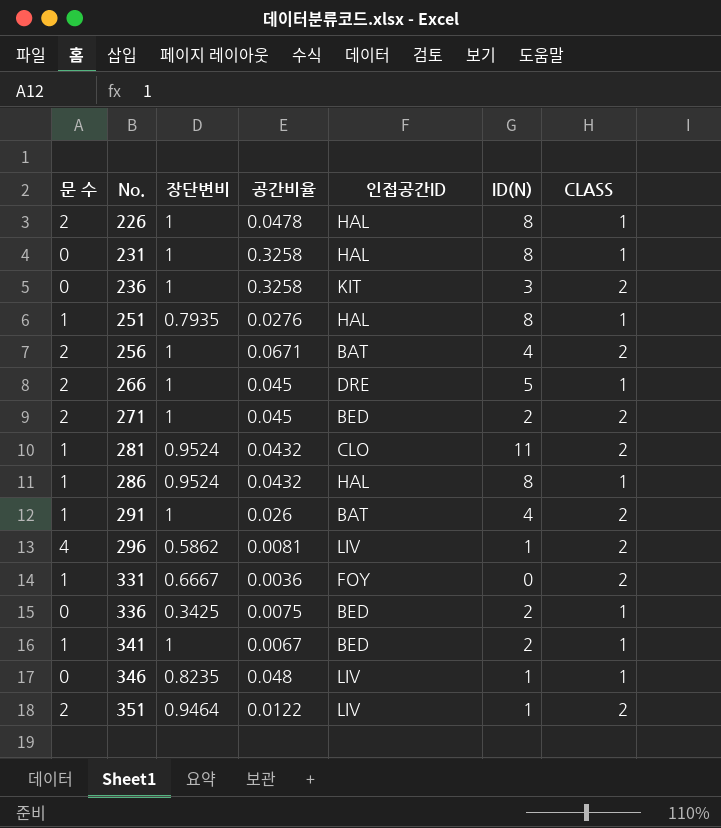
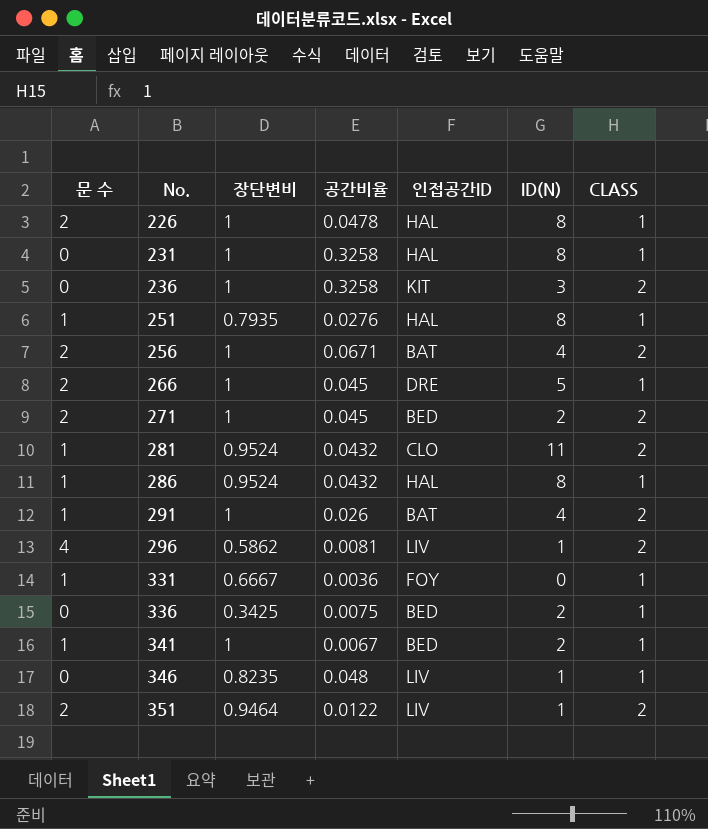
331 | CLASS: 2 -> 1

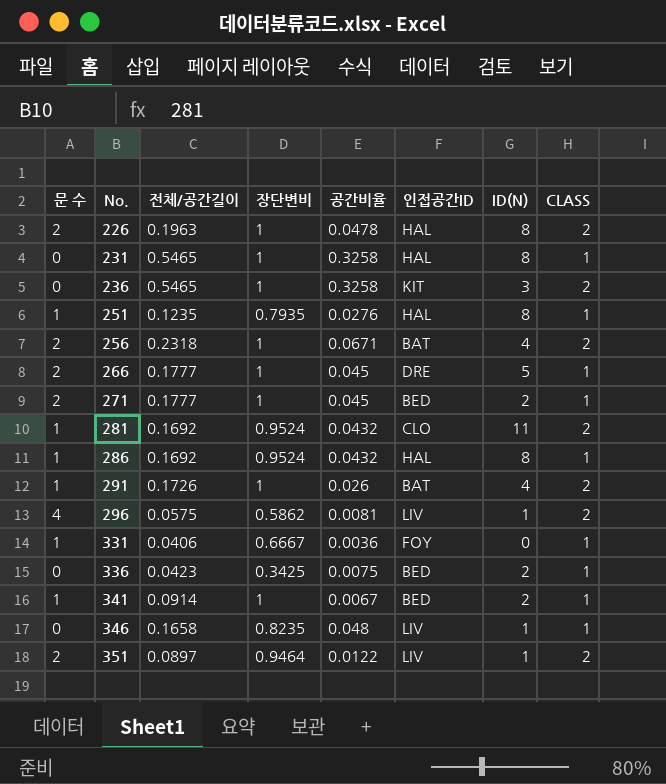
column 전체/공간길이 | position: none -> 3
226 | CLASS: 1 -> 2
271 | CLASS: 2 -> 1

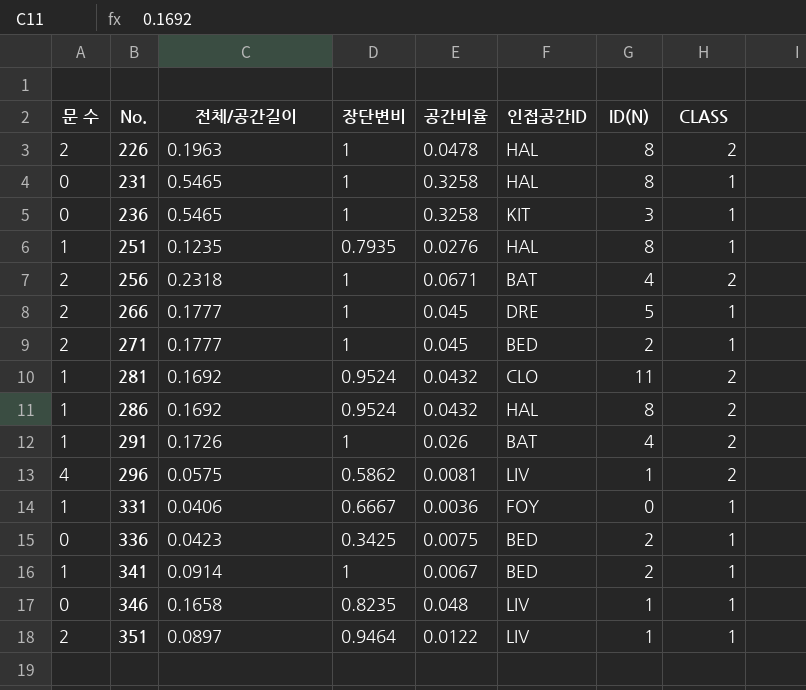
236 | CLASS: 2 -> 1
286 | CLASS: 1 -> 2
351 | CLASS: 2 -> 1

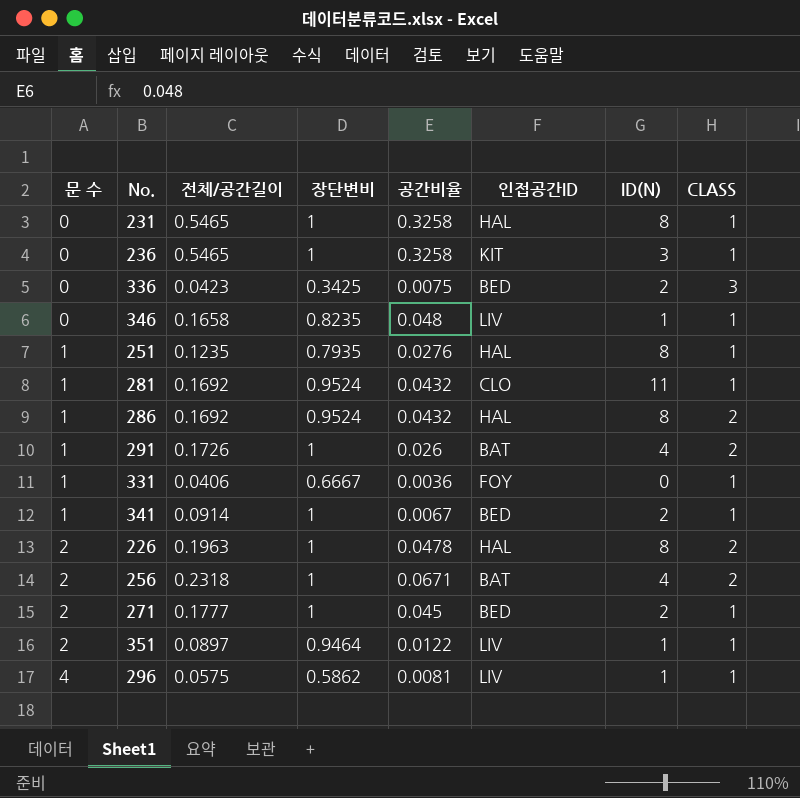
row order: No. ascending -> 문 수 ascending
row 266: 2 | 0.1777 | 1 | 0.045 | DRE | 5 | 1 -> none
336 | CLASS: 1 -> 3
281 | CLASS: 2 -> 1
296 | CLASS: 2 -> 1

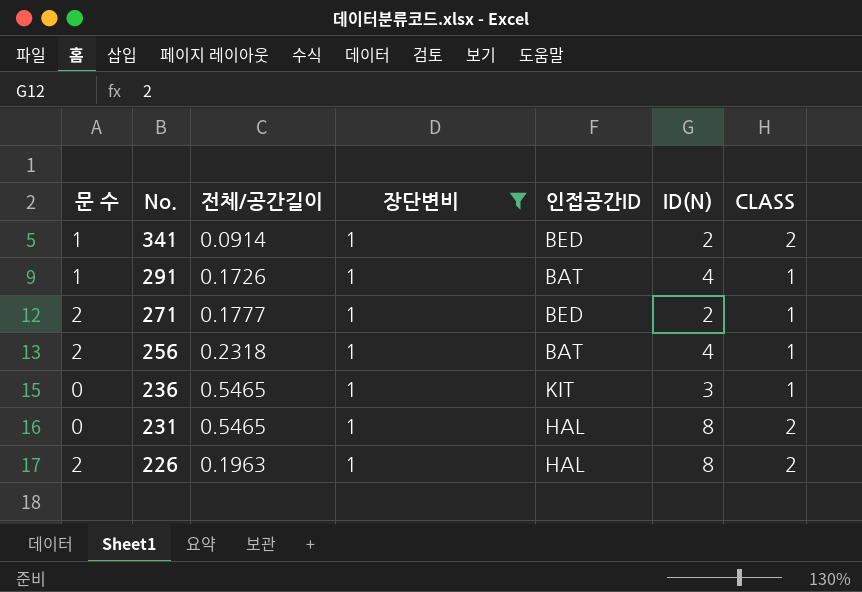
filter: none -> 장단변비 = 1
row order: 문 수 ascending -> No. descending
column 공간비율 | position: 5 -> none
341 | CLASS: 1 -> 2
291 | CLASS: 2 -> 1
256 | CLASS: 2 -> 1
231 | CLASS: 1 -> 2

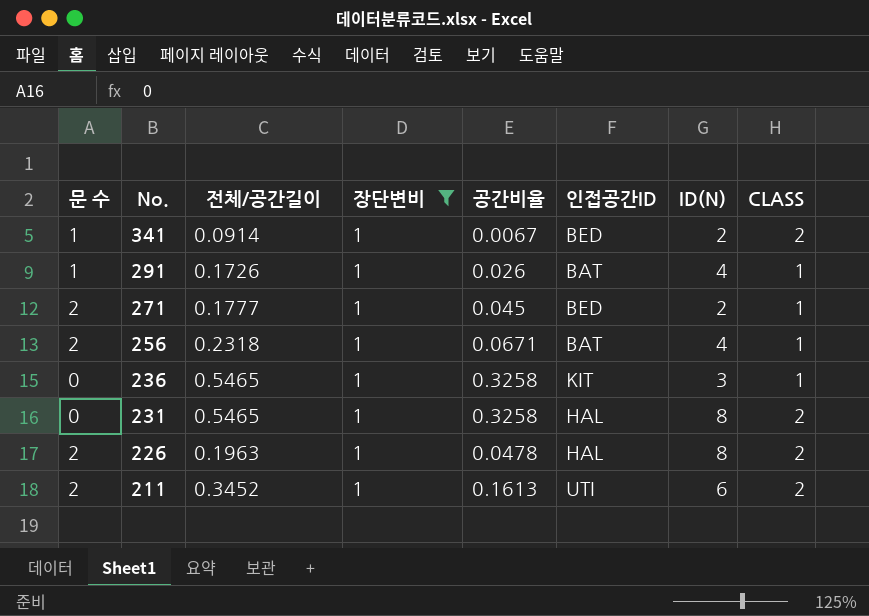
column 공간비율 | position: none -> 5
row 211: none -> 2 | 0.3452 | 1 | 0.1613 | UTI | 6 | 2

